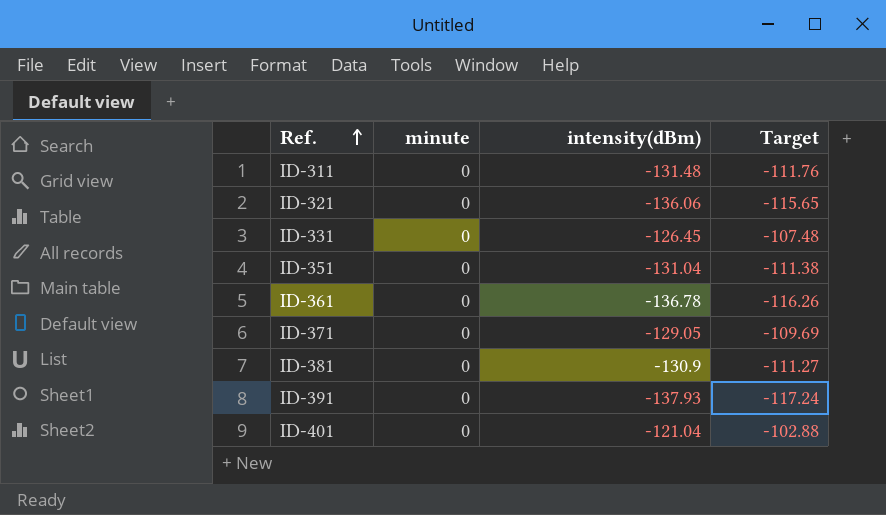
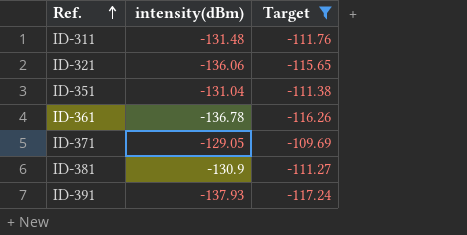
filter: none -> Target <= -109.69
column minute | position: 2 -> none

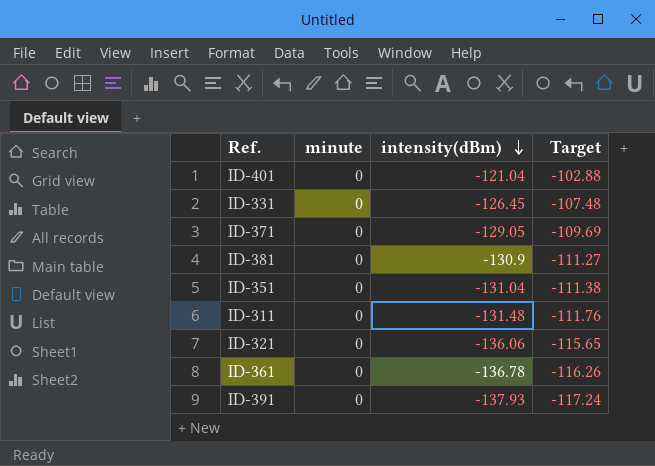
filter: Target <= -109.69 -> none
row order: Ref. ascending -> intensity(dBm) descending
column minute | position: none -> 2

